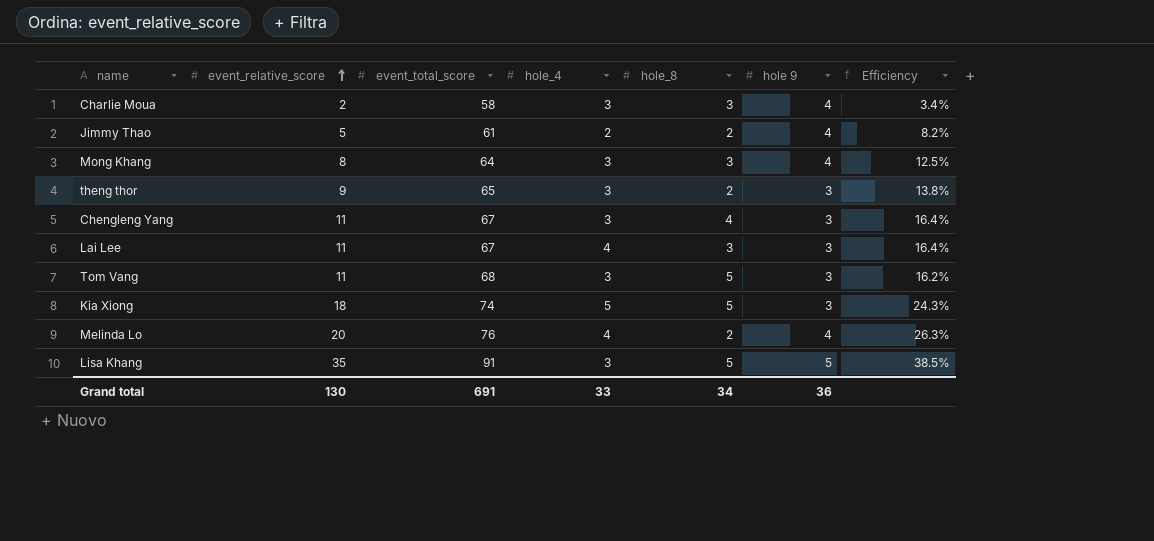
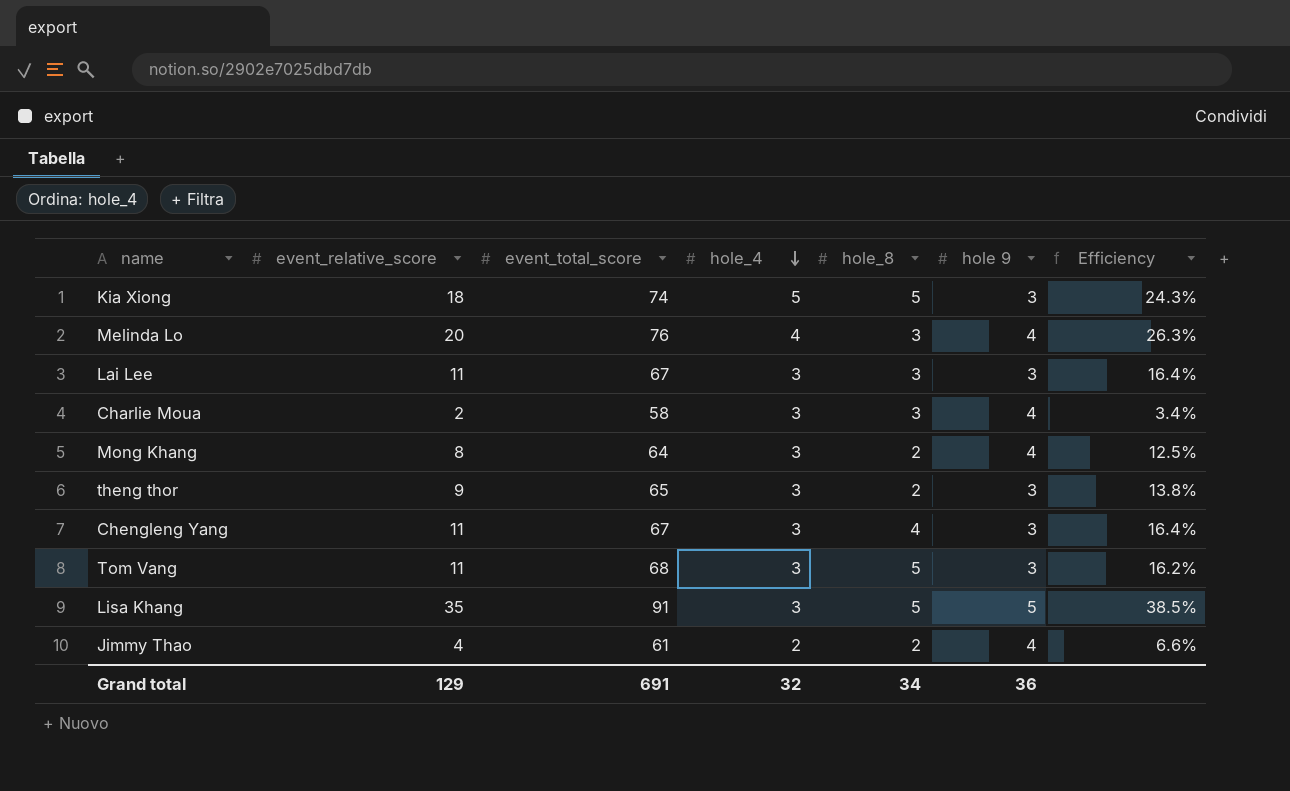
row order: event_relative_score ascending -> hole_4 descending
Melinda Lo | hole_8: 2 -> 3
Lai Lee | hole_4: 4 -> 3
Mong Khang | hole_8: 3 -> 2
Jimmy Thao | event_relative_score: 5 -> 4
Jimmy Thao | Efficiency: 8.2% -> 6.6%
Grand total | event_relative_score: 130 -> 129
Grand total | hole_4: 33 -> 32

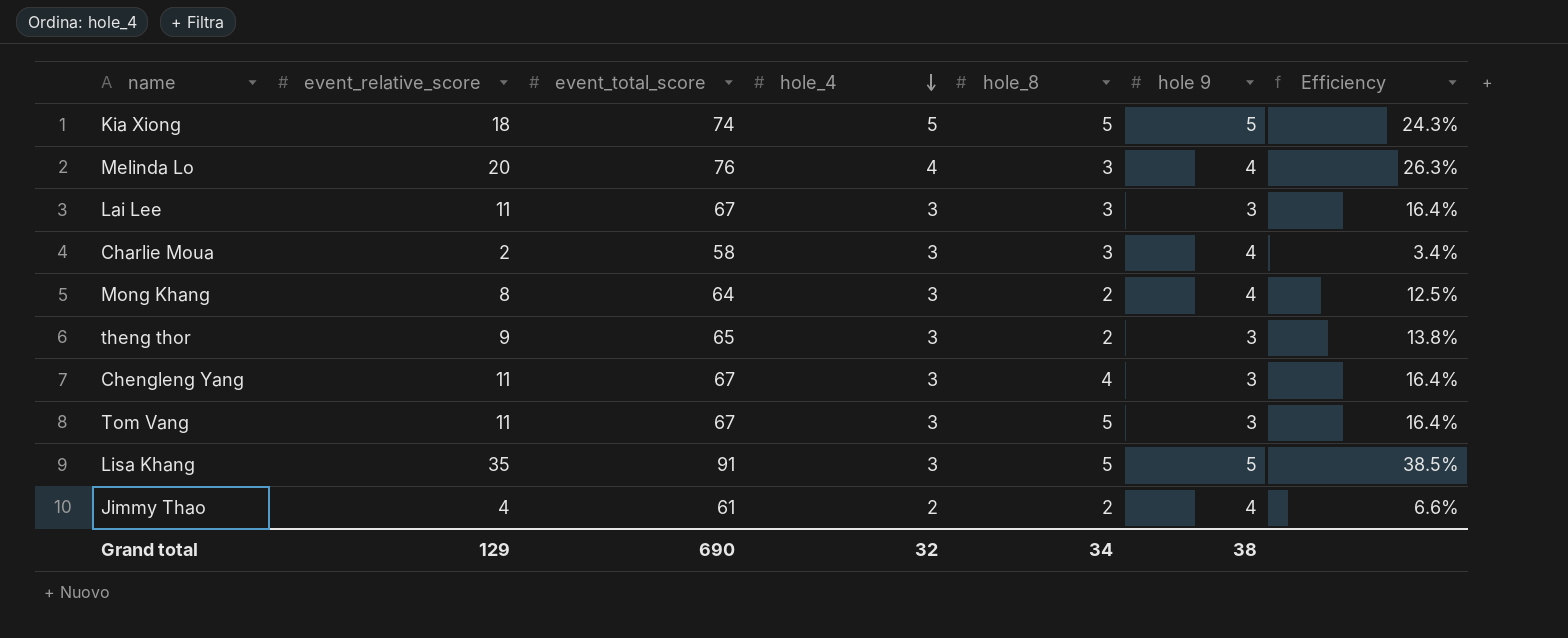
Kia Xiong | hole 9: 3 -> 5
Tom Vang | event_total_score: 68 -> 67
Tom Vang | Efficiency: 16.2% -> 16.4%
Grand total | event_total_score: 691 -> 690
Grand total | hole 9: 36 -> 38

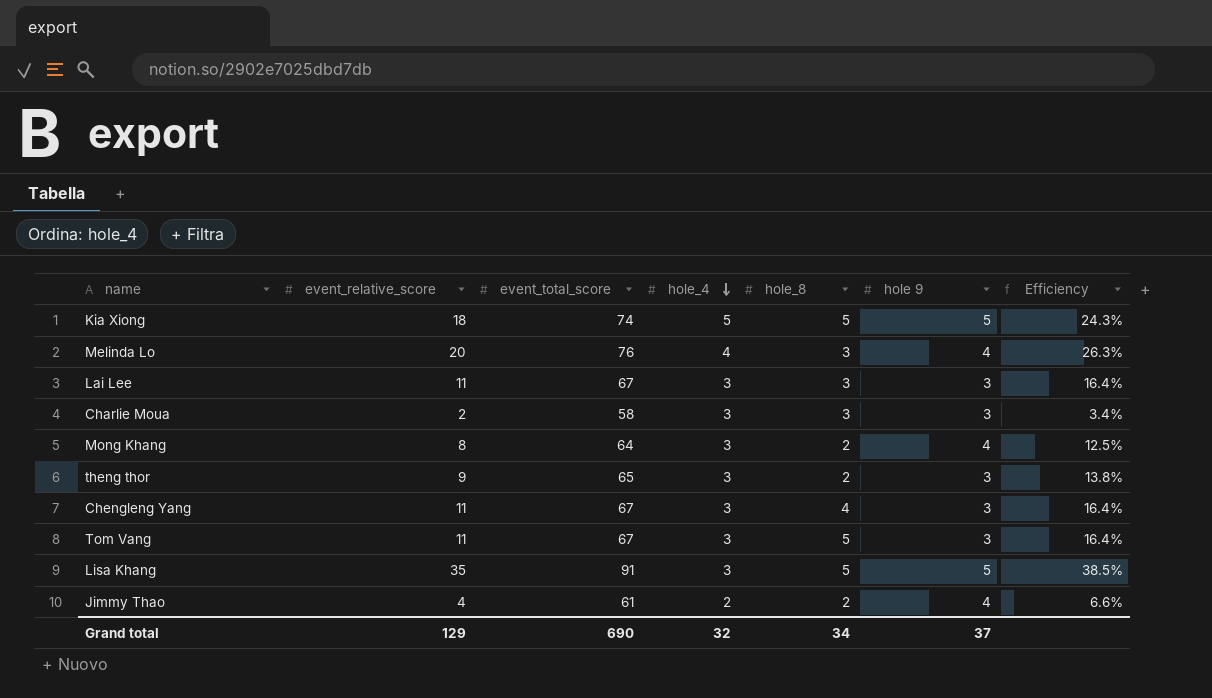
Charlie Moua | hole 9: 4 -> 3
Grand total | hole 9: 38 -> 37

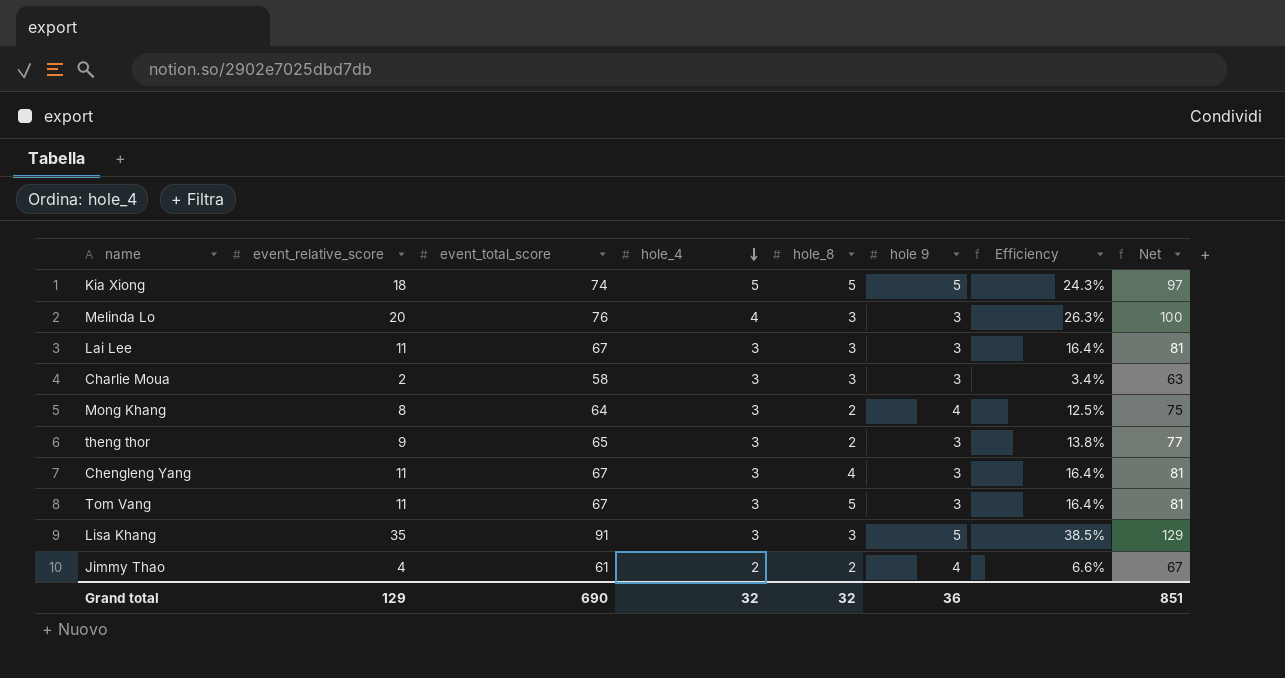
column Net | formula: none -> [event_relative_score] + [event_total_score] + [hole_4]
Melinda Lo | hole 9: 4 -> 3
Lisa Khang | hole_8: 5 -> 3
Grand total | hole_8: 34 -> 32
Grand total | hole 9: 37 -> 36

